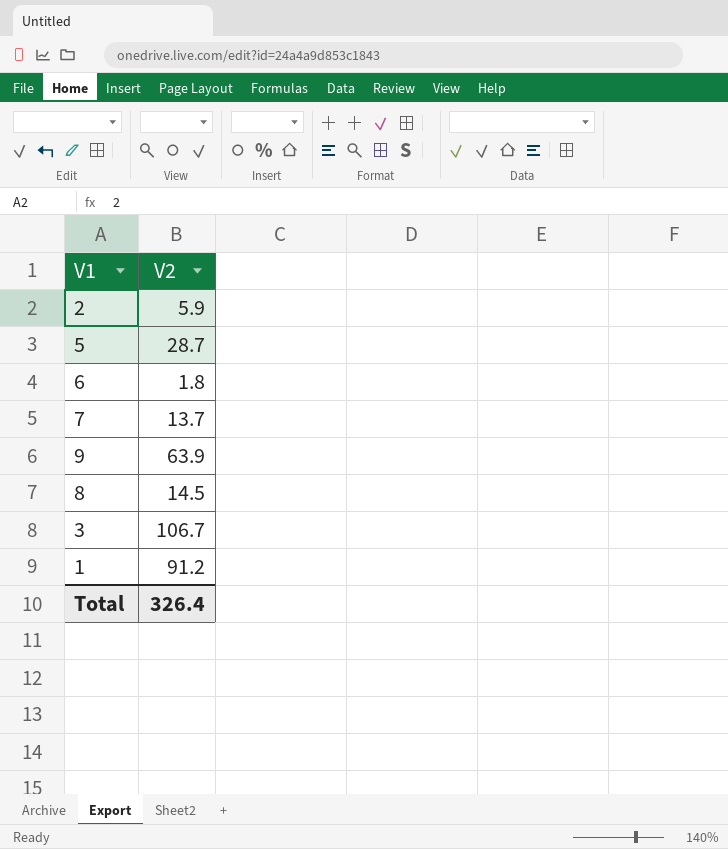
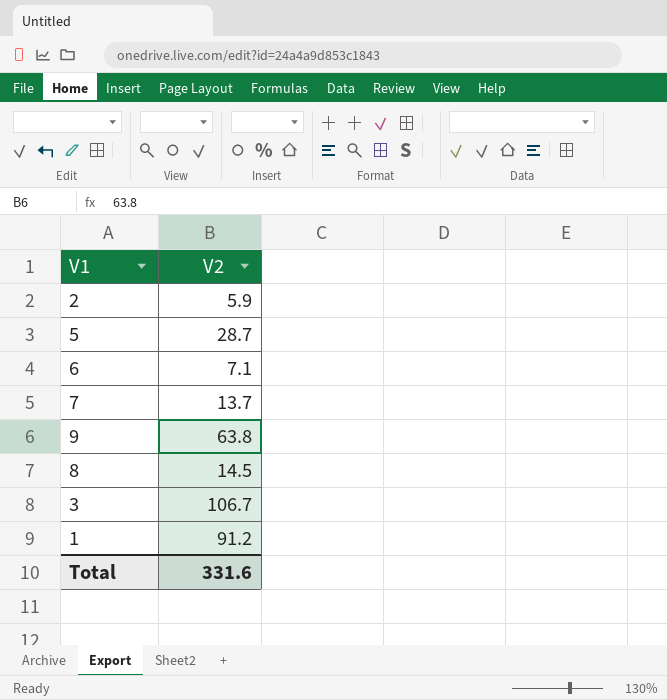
6 | V2: 1.8 -> 7.1
9 | V2: 63.9 -> 63.8
Total | V2: 326.4 -> 331.6

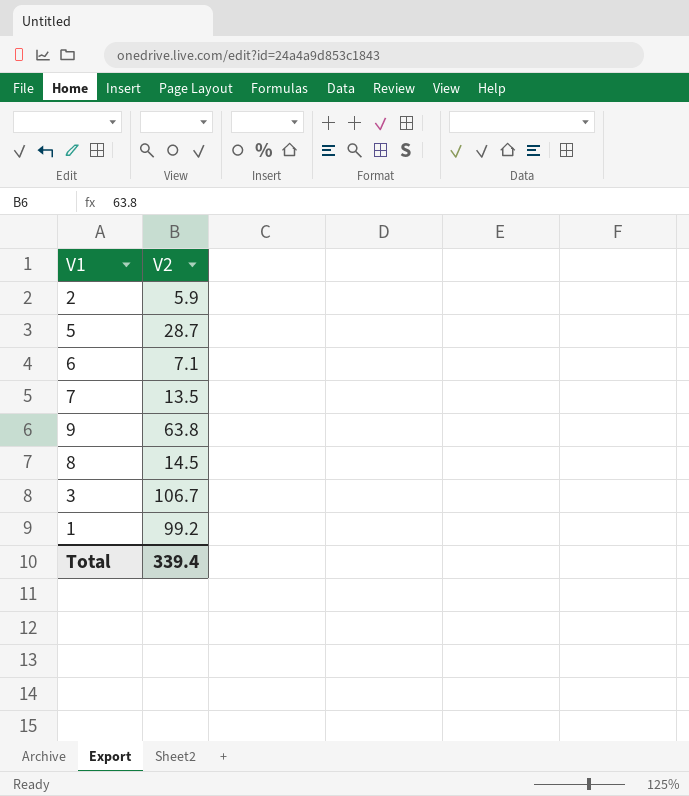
7 | V2: 13.7 -> 13.5
1 | V2: 91.2 -> 99.2
Total | V2: 331.6 -> 339.4

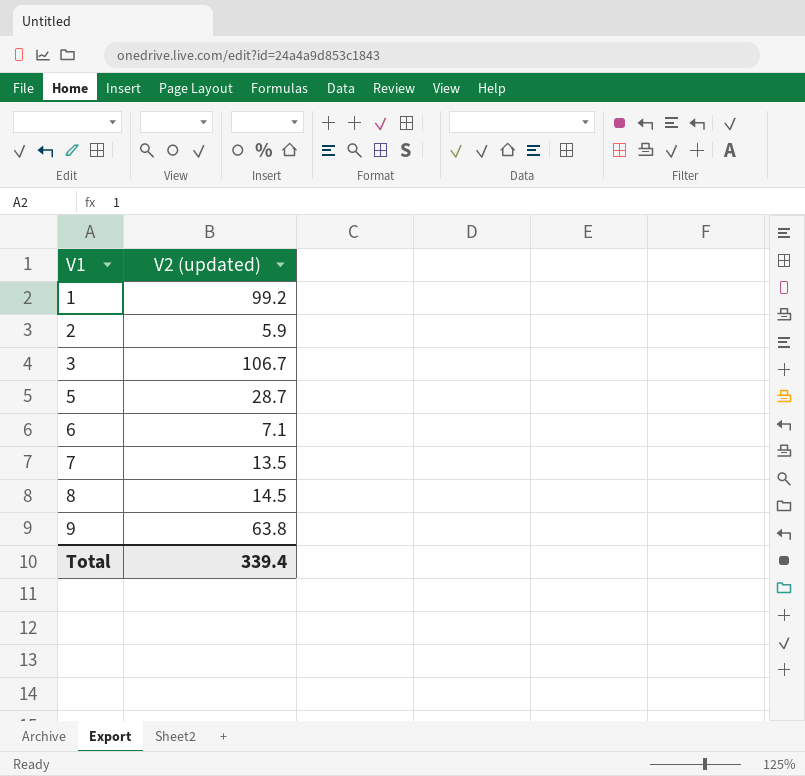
row order: none -> V1 ascending
column name: V2 -> V2 (updated)

